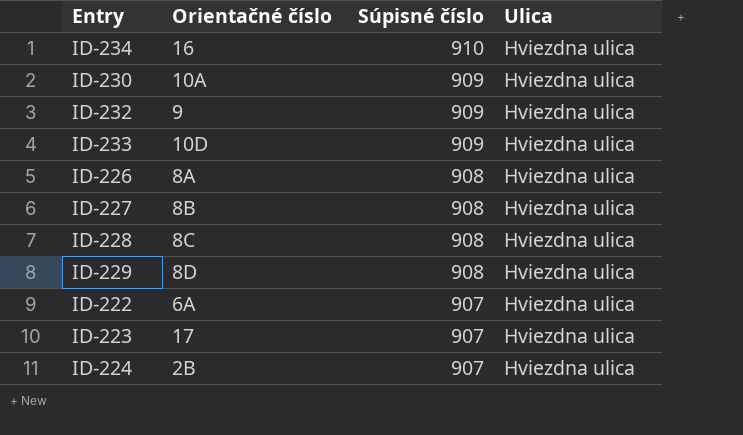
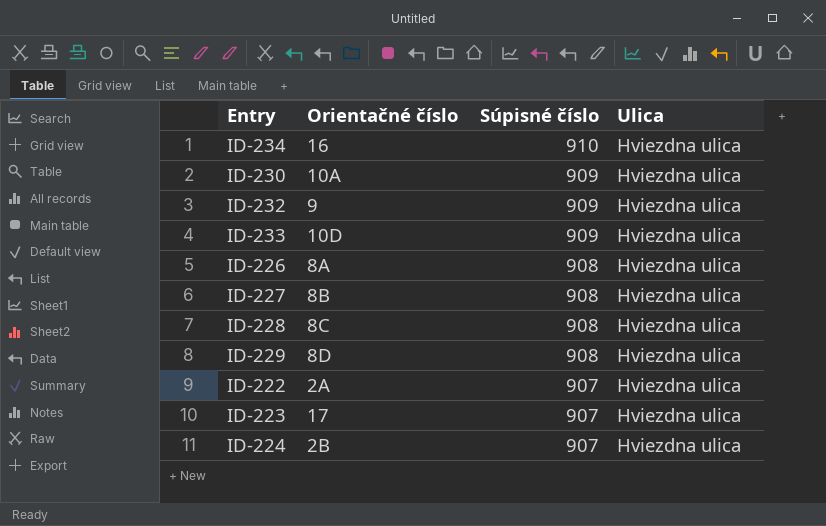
ID-222 | Orientačné číslo: 6A -> 2A

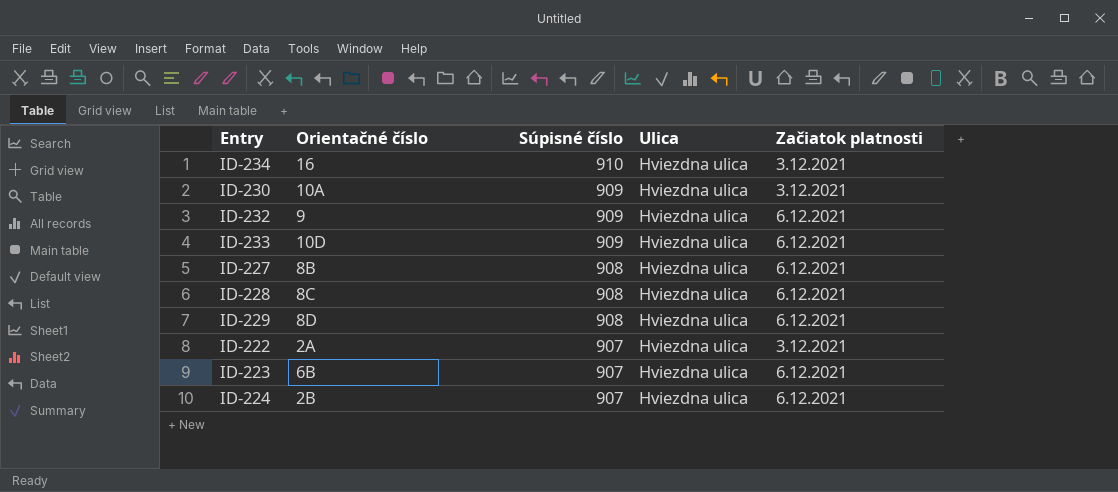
column Začiatok platnosti | position: none -> 5
row ID-226: 8A | 908 | Hviezdna ulica -> none
ID-223 | Orientačné číslo: 17 -> 6B

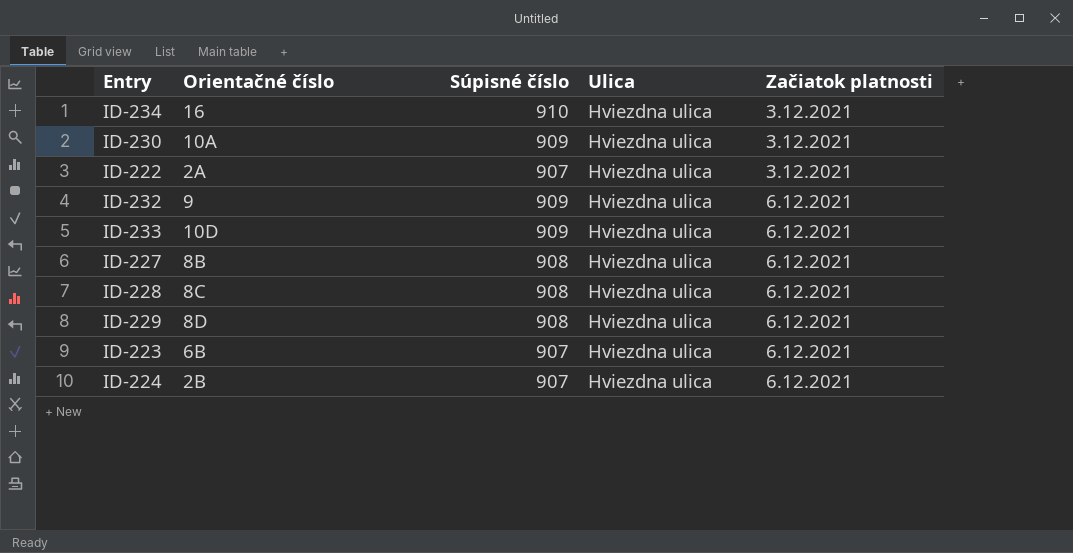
row order: Súpisné číslo descending -> Začiatok platnosti ascending

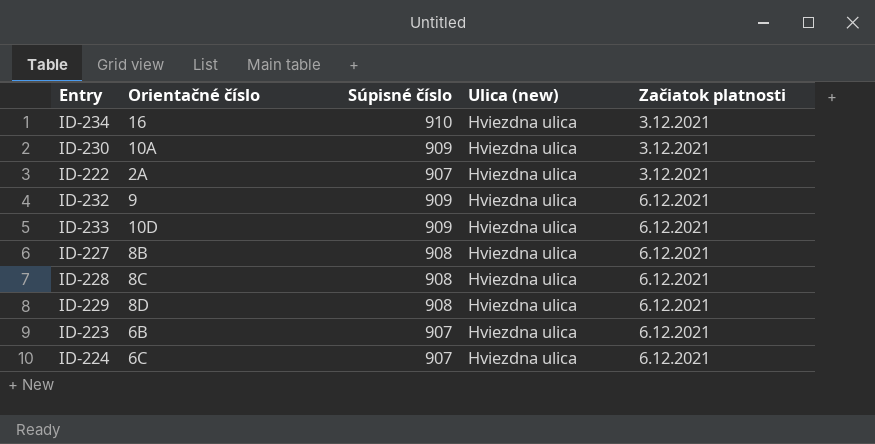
column name: Ulica -> Ulica (new)
ID-224 | Orientačné číslo: 2B -> 6C

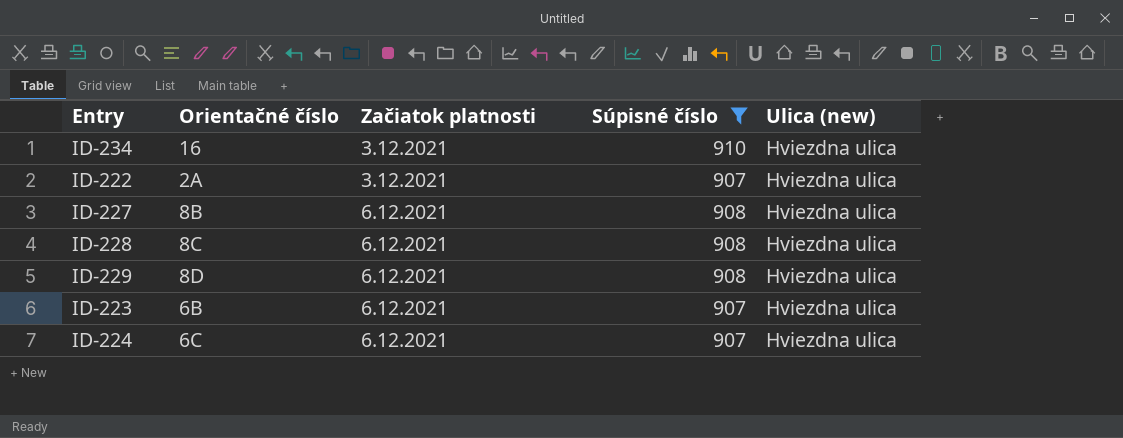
filter: none -> Súpisné číslo != 909
column Začiatok platnosti | position: 5 -> 3

